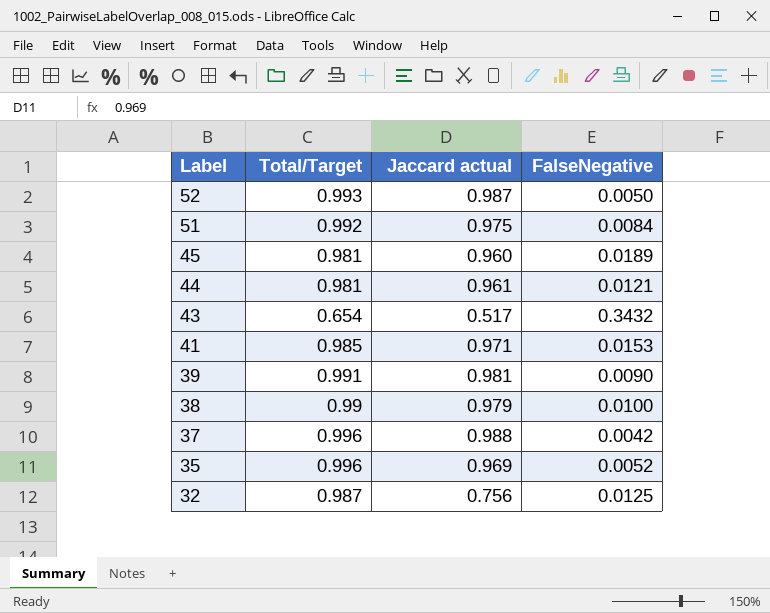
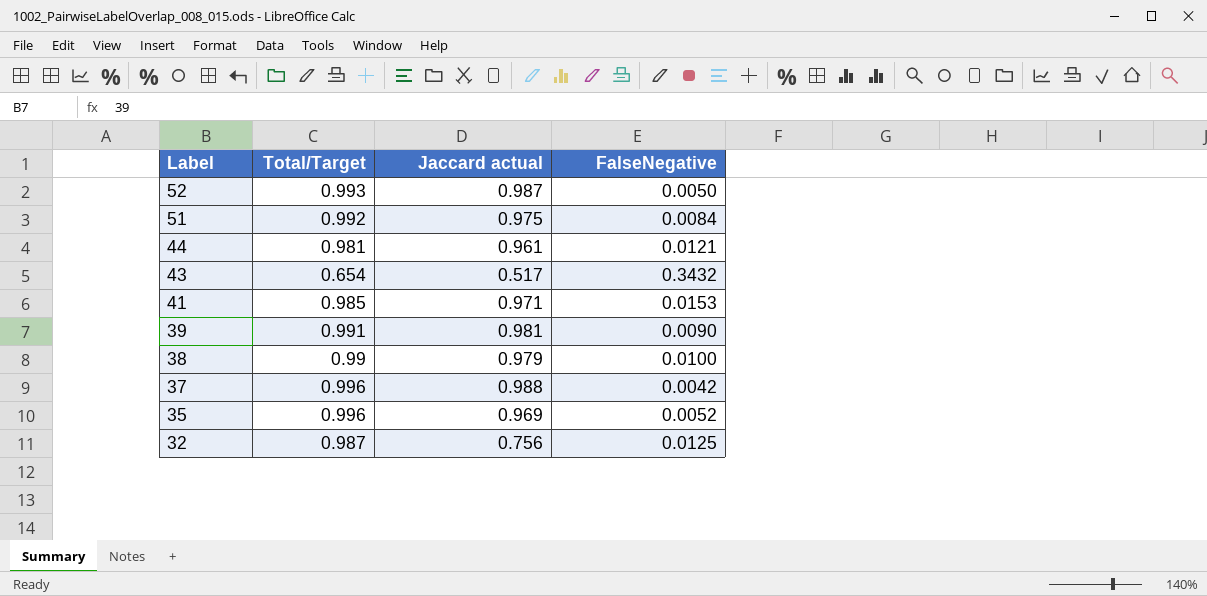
row 45: 0.981 | 0.960 | 0.0189 -> none

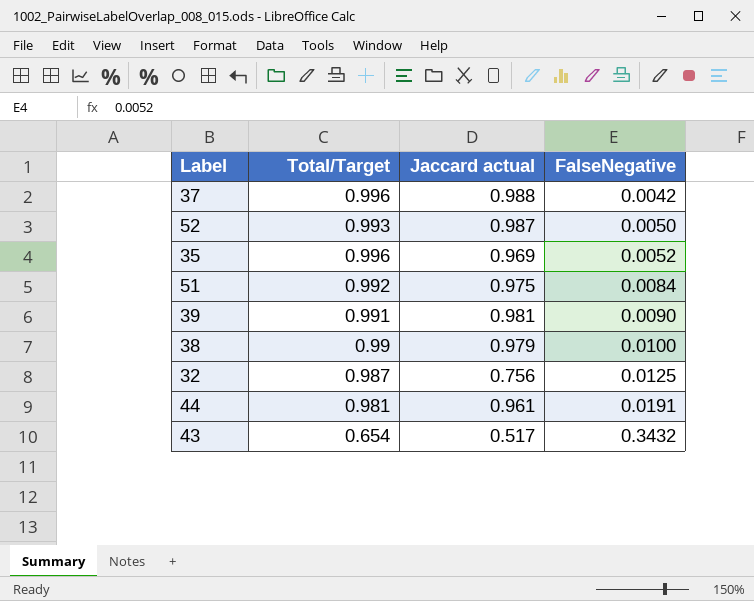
row order: Label descending -> FalseNegative ascending
row 41: 0.985 | 0.971 | 0.0153 -> none
44 | FalseNegative: 0.0121 -> 0.0191

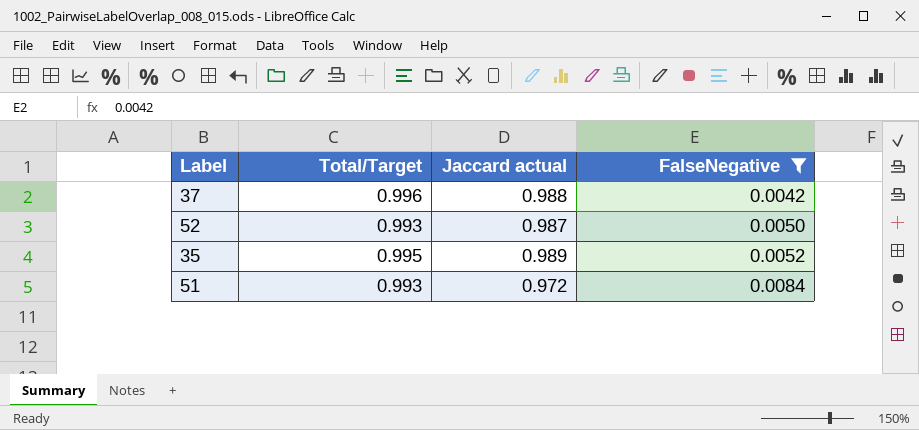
filter: none -> FalseNegative <= 0.0084
35 | Total/Target: 0.996 -> 0.995
35 | Jaccard actual: 0.969 -> 0.989
51 | Total/Target: 0.992 -> 0.993
51 | Jaccard actual: 0.975 -> 0.972

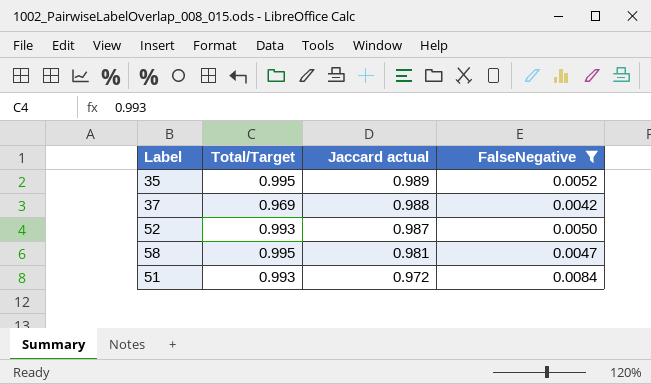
row order: FalseNegative ascending -> Jaccard actual descending
37 | Total/Target: 0.996 -> 0.969
row 58: none -> 0.995 | 0.981 | 0.0047

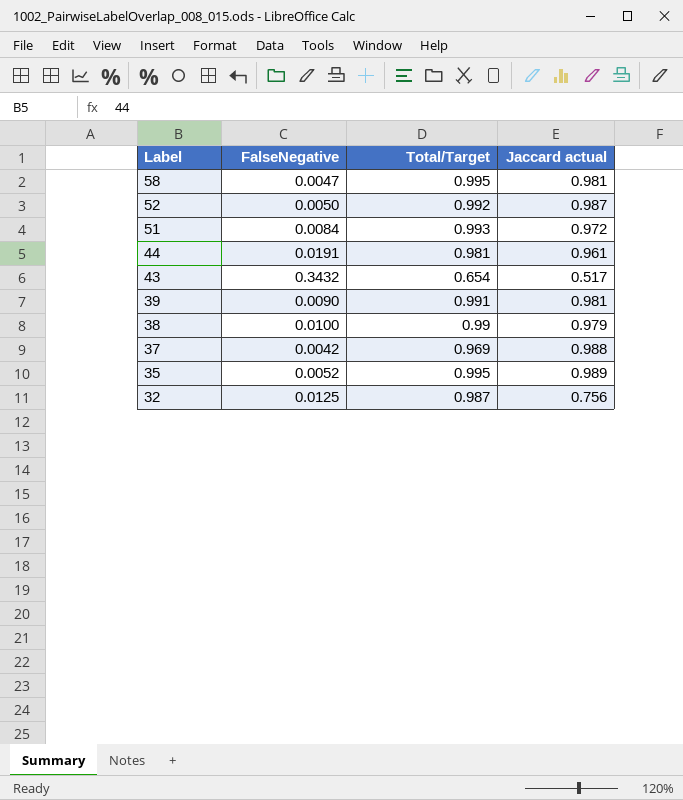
filter: FalseNegative <= 0.0084 -> none
row order: Jaccard actual descending -> Label descending
column FalseNegative | position: 4 -> 2
52 | Total/Target: 0.993 -> 0.992

